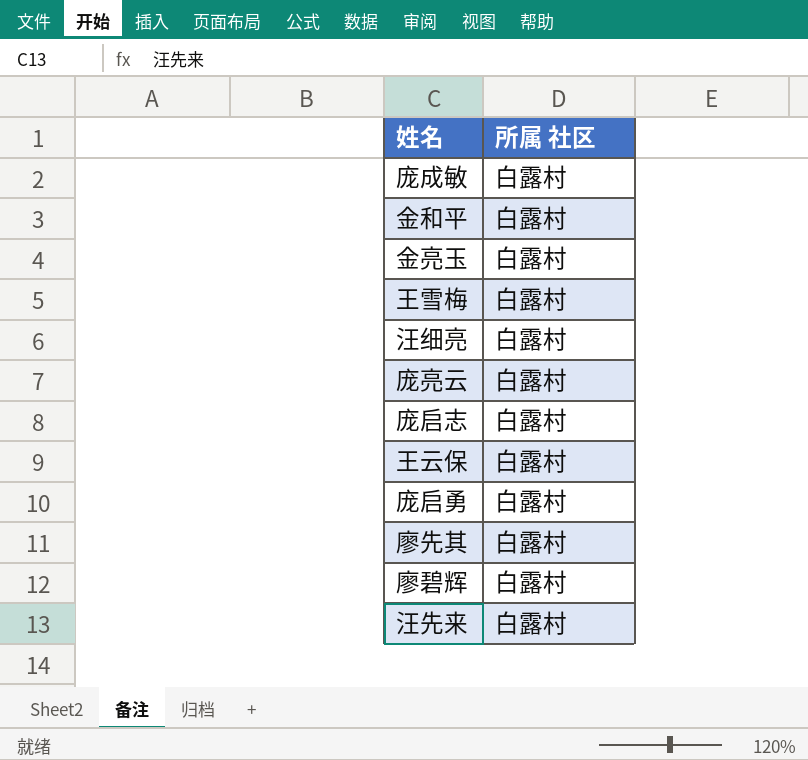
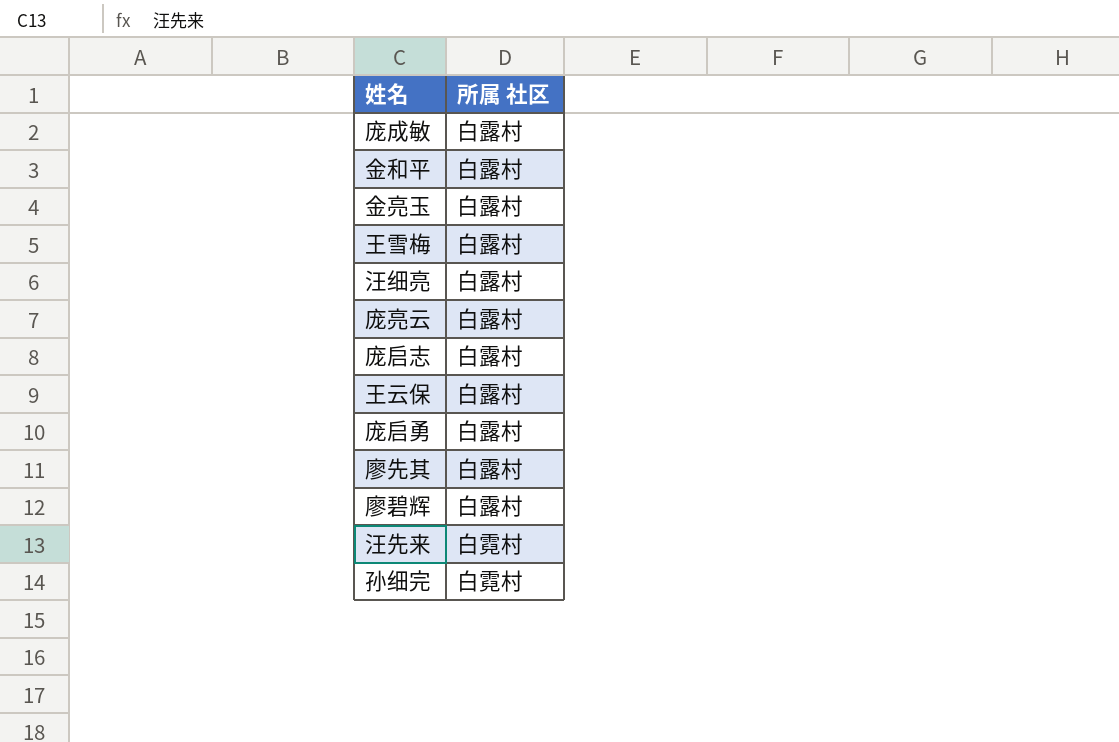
汪先来 | 所属 社区: 白露村 -> 白霓村
row 孙细完: none -> 白霓村

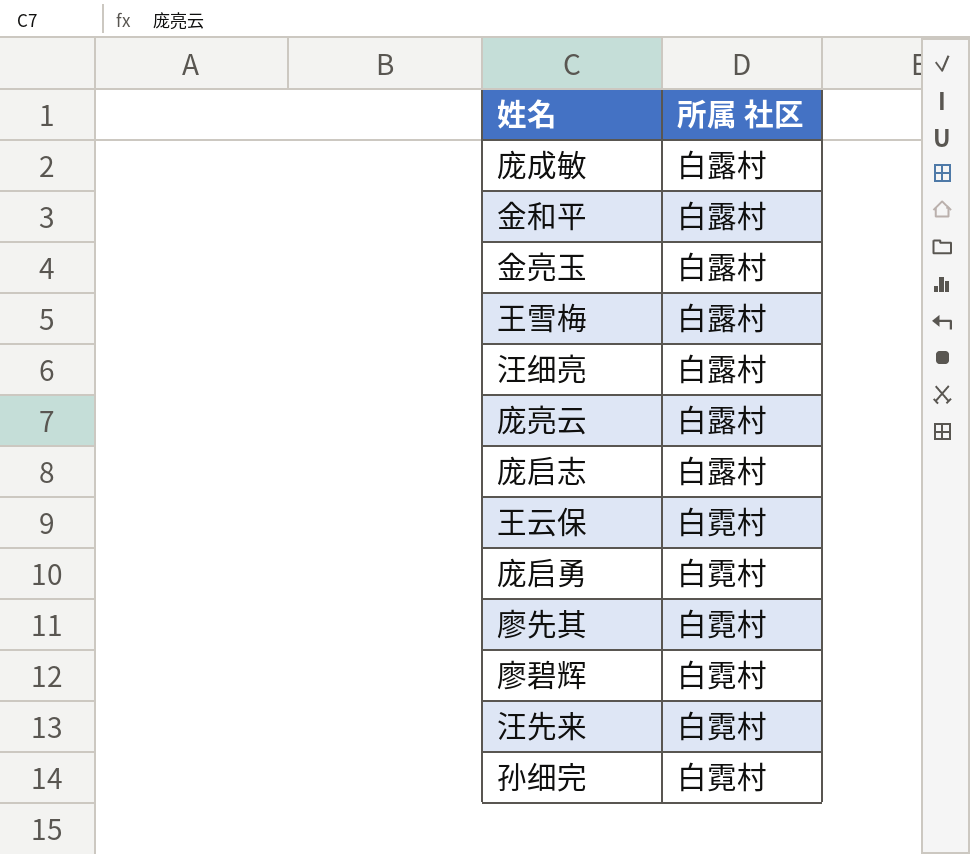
王云保 | 所属 社区: 白露村 -> 白霓村
庞启勇 | 所属 社区: 白露村 -> 白霓村
廖先其 | 所属 社区: 白露村 -> 白霓村
廖碧辉 | 所属 社区: 白露村 -> 白霓村

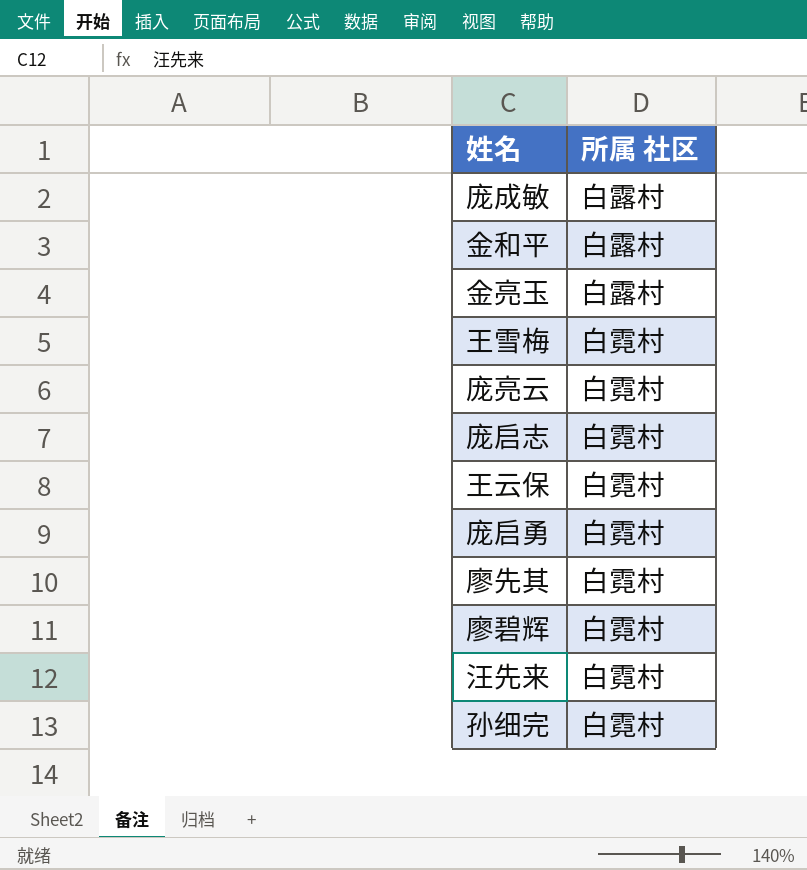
row 汪细亮: 白露村 -> none
王雪梅 | 所属 社区: 白露村 -> 白霓村
庞亮云 | 所属 社区: 白露村 -> 白霓村
庞启志 | 所属 社区: 白露村 -> 白霓村

